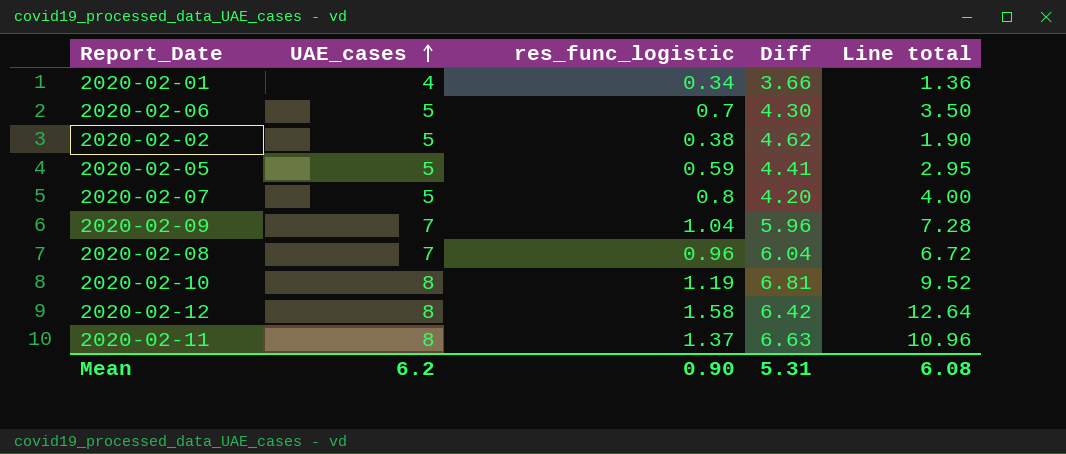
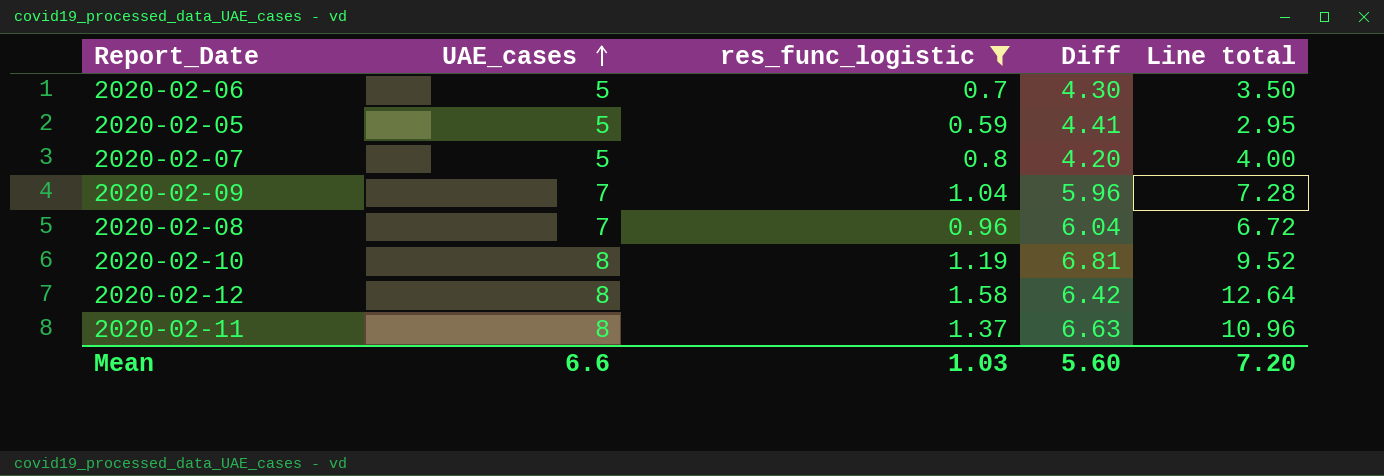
filter: none -> res_func_logistic >= 0.59
Mean | UAE_cases: 6.2 -> 6.6
Mean | res_func_logistic: 0.90 -> 1.03
Mean | Diff: 5.31 -> 5.60
Mean | Line total: 6.08 -> 7.20

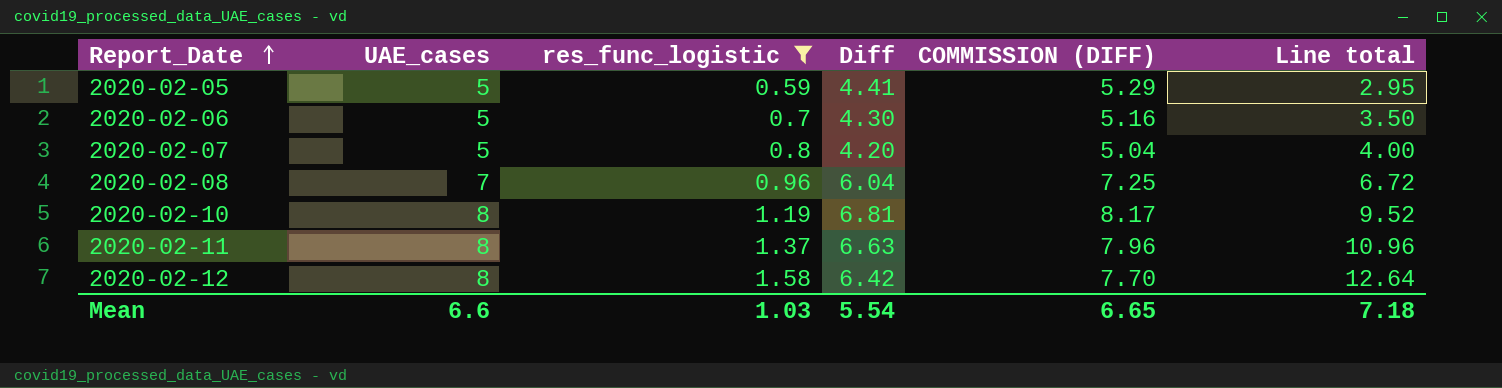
row order: UAE_cases ascending -> Report_Date ascending
column COMMISSION (DIFF) | formula: none -> [Diff] * 1.2
row 2020-02-09: 7 | 1.04 | 5.96 | 7.28 -> none
Mean | Diff: 5.60 -> 5.54
Mean | Line total: 7.20 -> 7.18

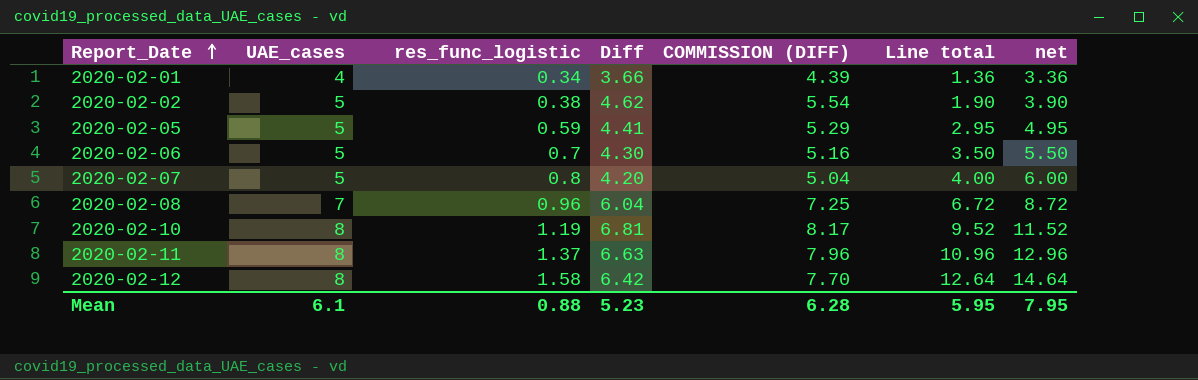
filter: res_func_logistic >= 0.59 -> none
column net | formula: none -> [Line total] + 2
Mean | UAE_cases: 6.6 -> 6.1
Mean | res_func_logistic: 1.03 -> 0.88
Mean | Diff: 5.54 -> 5.23
Mean | COMMISSION (DIFF): 6.65 -> 6.28
Mean | Line total: 7.18 -> 5.95

